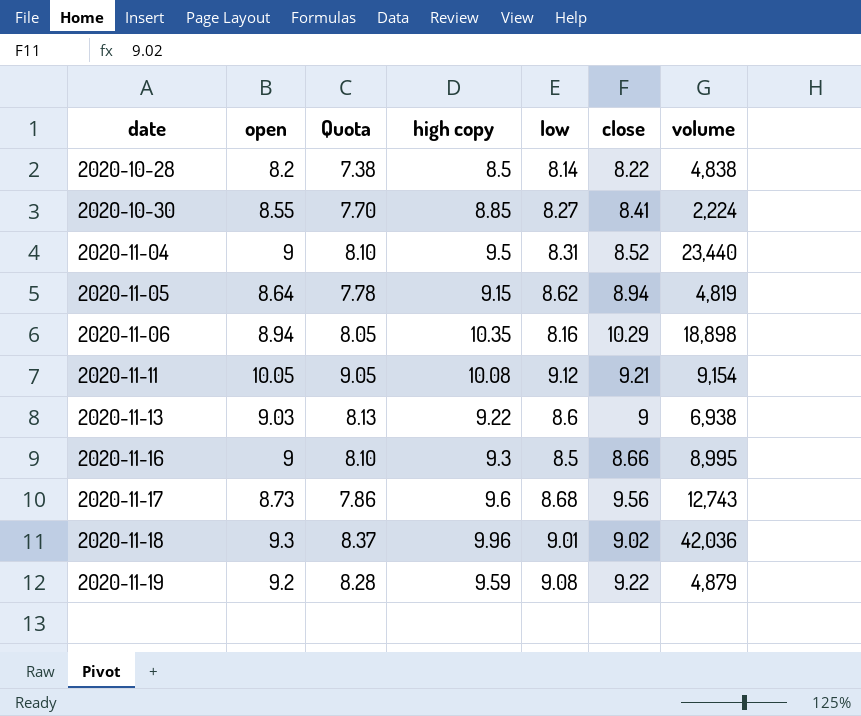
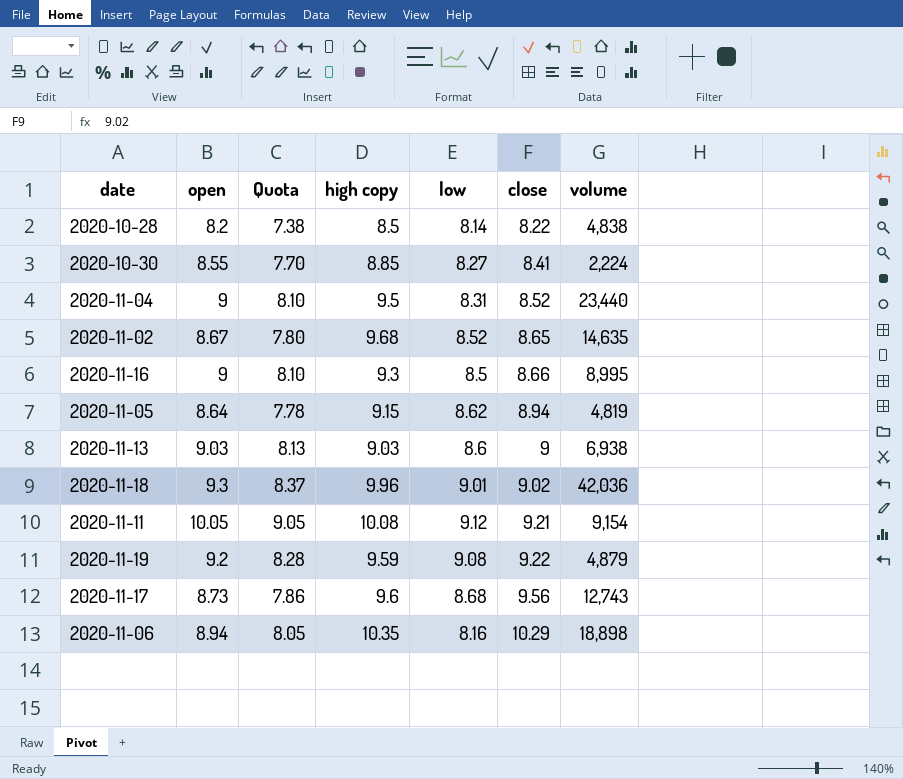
row order: date ascending -> close ascending
row 2020-11-02: none -> 8.67 | 7.80 | 9.68 | 8.52 | 8.65 | 14,635
2020-11-13 | high copy: 9.22 -> 9.03

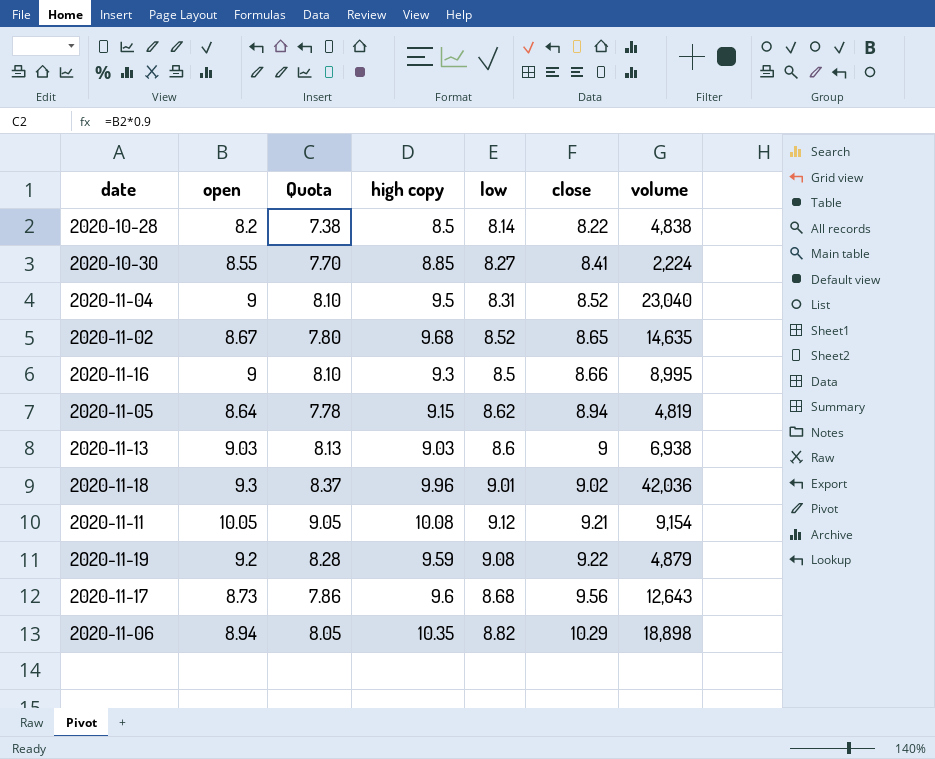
2020-11-04 | volume: 23,440 -> 23,040
2020-11-17 | volume: 12,743 -> 12,643
2020-11-06 | low: 8.16 -> 8.82

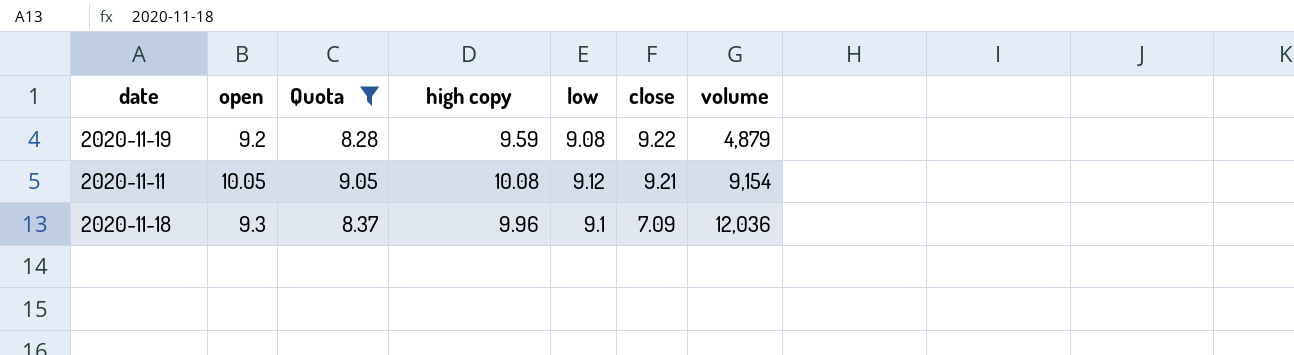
filter: none -> Quota >= 8.28
row order: close ascending -> close descending
2020-11-18 | low: 9.01 -> 9.1
2020-11-18 | close: 9.02 -> 7.09
2020-11-18 | volume: 42,036 -> 12,036

